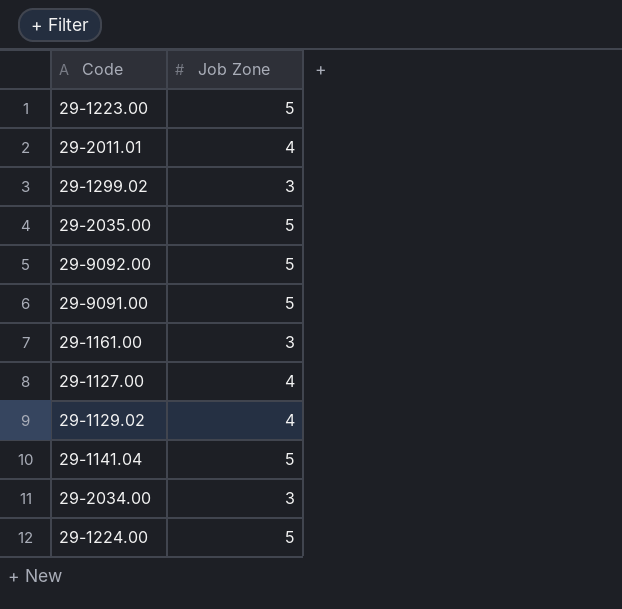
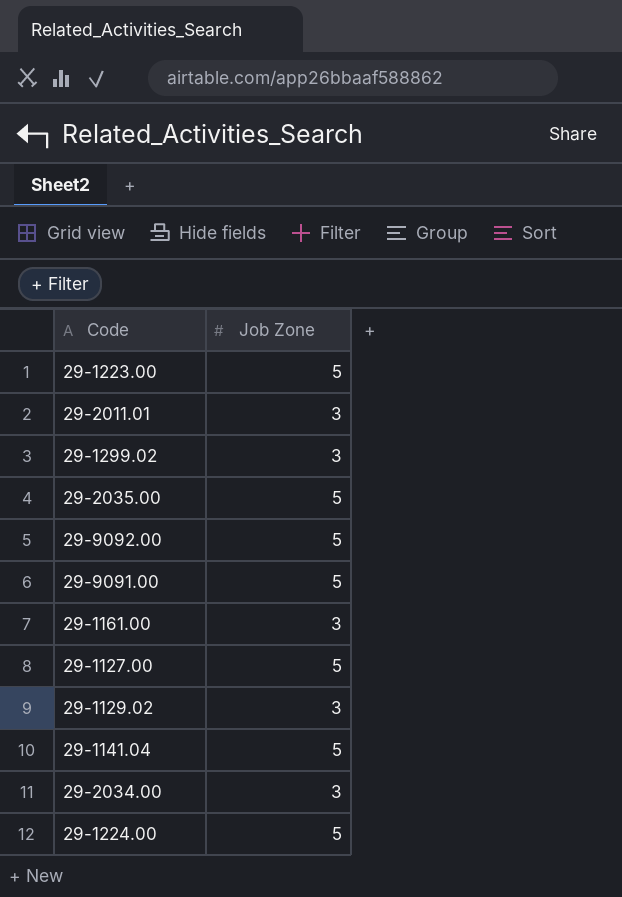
29-2011.01 | Job Zone: 4 -> 3
29-1127.00 | Job Zone: 4 -> 5
29-1129.02 | Job Zone: 4 -> 3

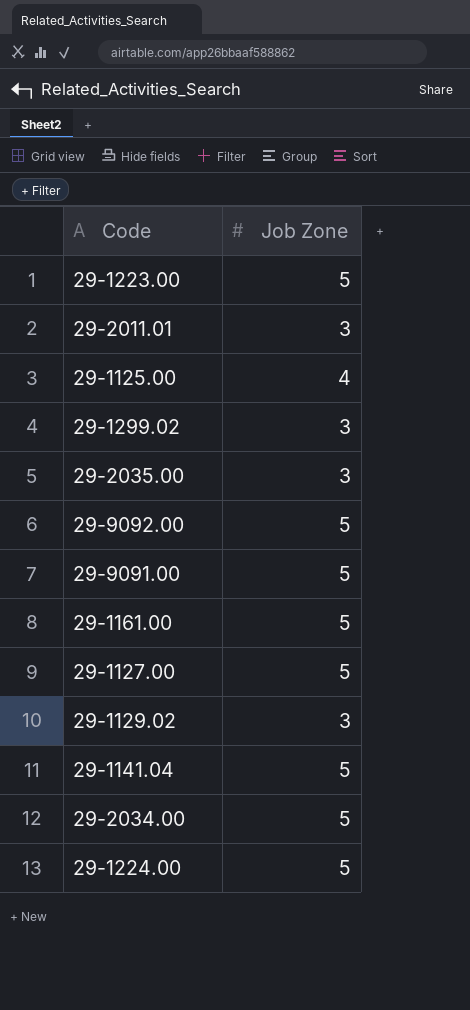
row 29-1125.00: none -> 4
29-2035.00 | Job Zone: 5 -> 3
29-1161.00 | Job Zone: 3 -> 5
29-2034.00 | Job Zone: 3 -> 5

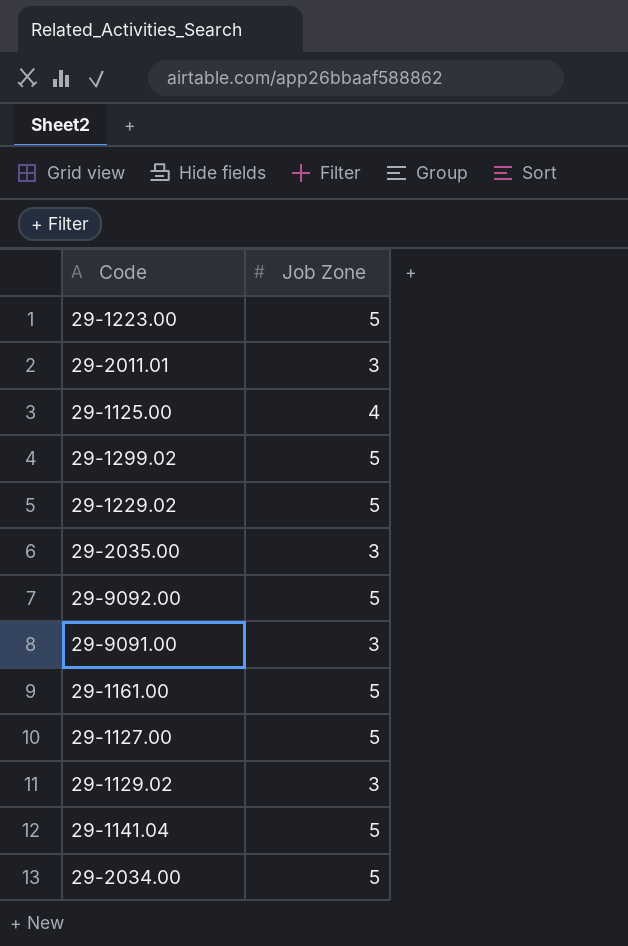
row 29-1224.00: 5 -> none
29-1299.02 | Job Zone: 3 -> 5
row 29-1229.02: none -> 5
29-9091.00 | Job Zone: 5 -> 3

